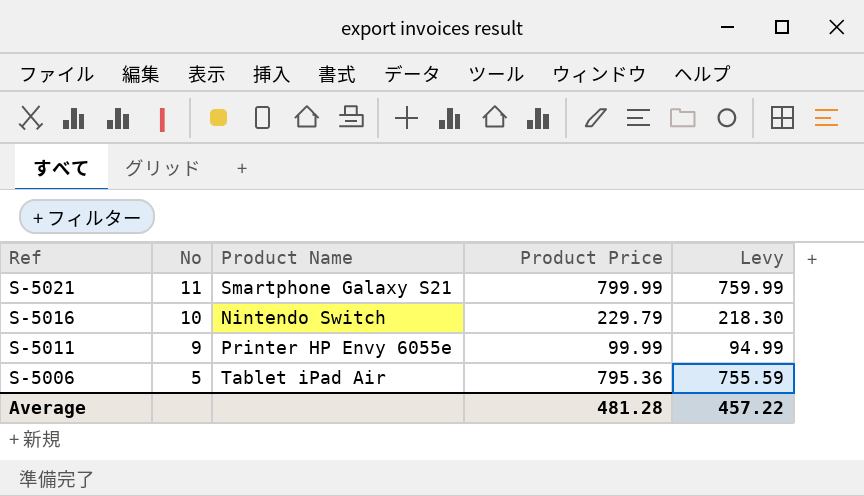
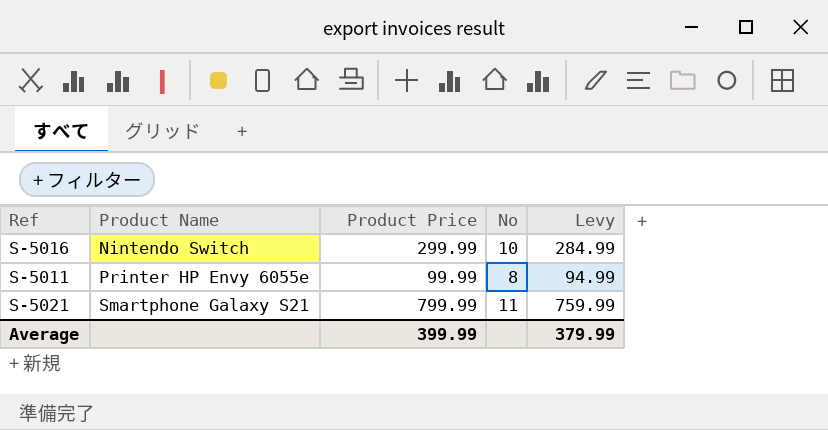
row order: Ref descending -> Product Name ascending
column No | position: 2 -> 4
row S-5006: 5 | Tablet iPad Air | 795.36 | 755.59 -> none
S-5016 | Product Price: 229.79 -> 299.99
S-5016 | Levy: 218.30 -> 284.99
S-5011 | No: 9 -> 8
Average | Product Price: 481.28 -> 399.99
Average | Levy: 457.22 -> 379.99

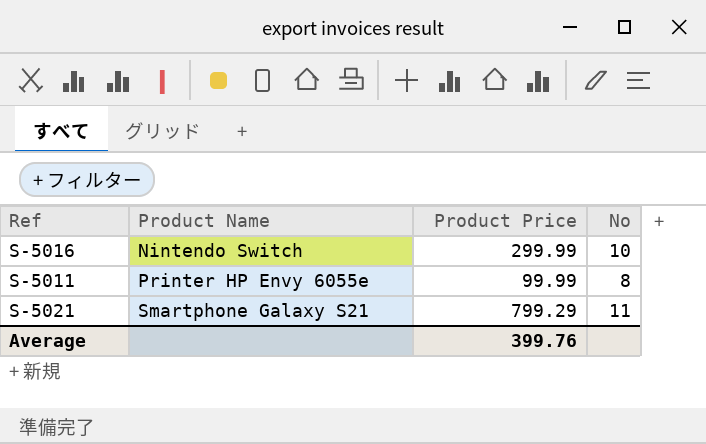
column Levy | formula: [Product Price] * 0.95 -> none
S-5021 | Product Price: 799.99 -> 799.29
Average | Product Price: 399.99 -> 399.76

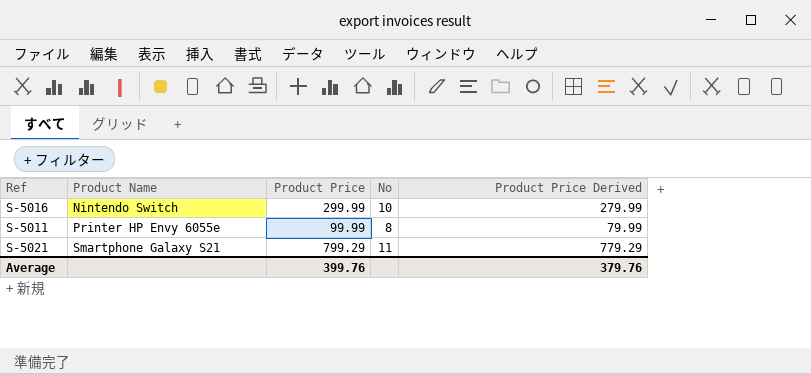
column Product Price Derived | formula: none -> [Product Price] - 20

